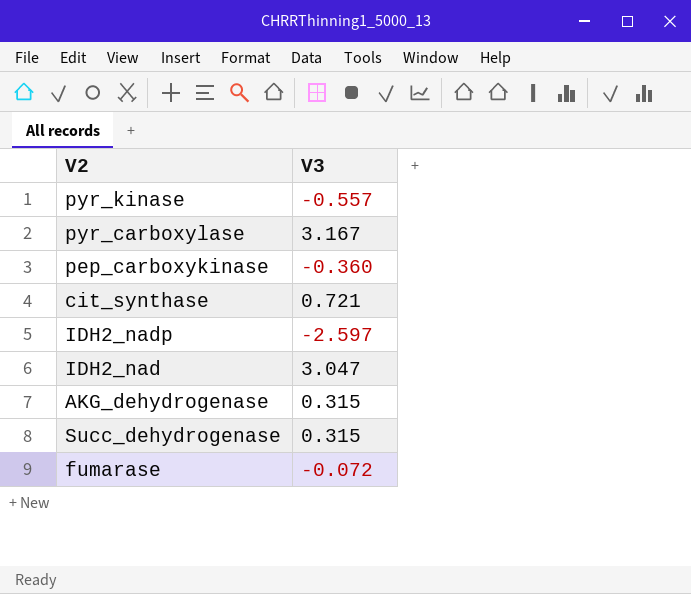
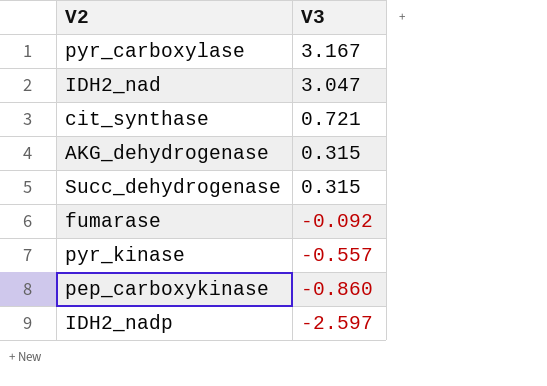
row order: none -> V3 descending
fumarase | V3: -0.072 -> -0.092
pep_carboxykinase | V3: -0.360 -> -0.860

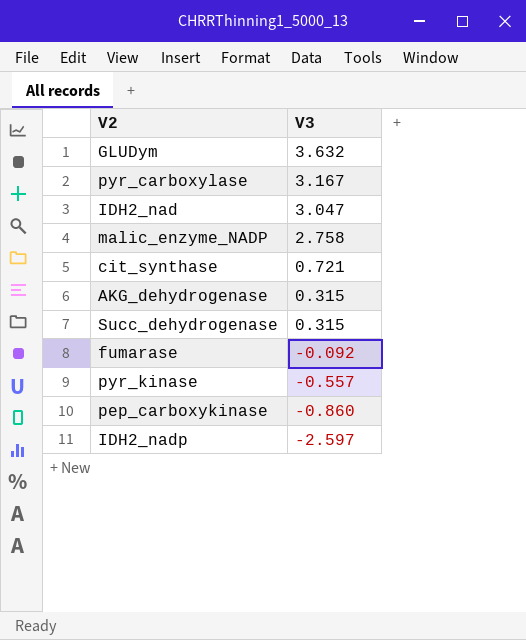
row GLUDym: none -> 3.632
row malic_enzyme_NADP: none -> 2.758

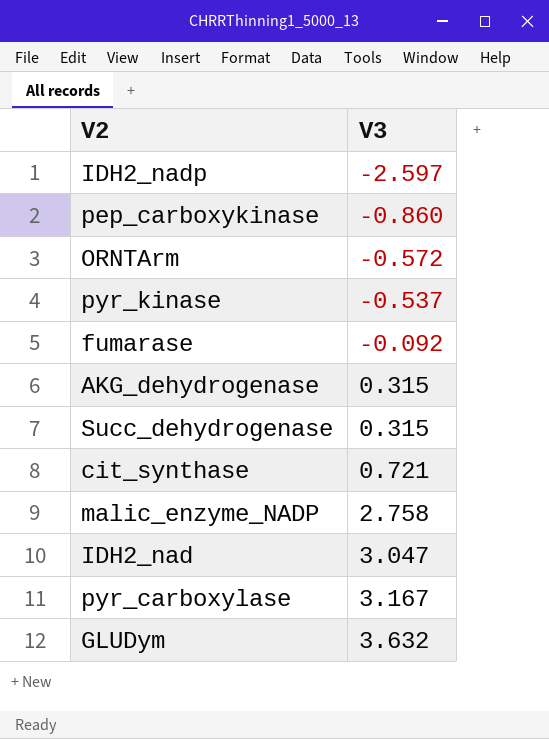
row order: V3 descending -> V3 ascending
row ORNTArm: none -> -0.572
pyr_kinase | V3: -0.557 -> -0.537

